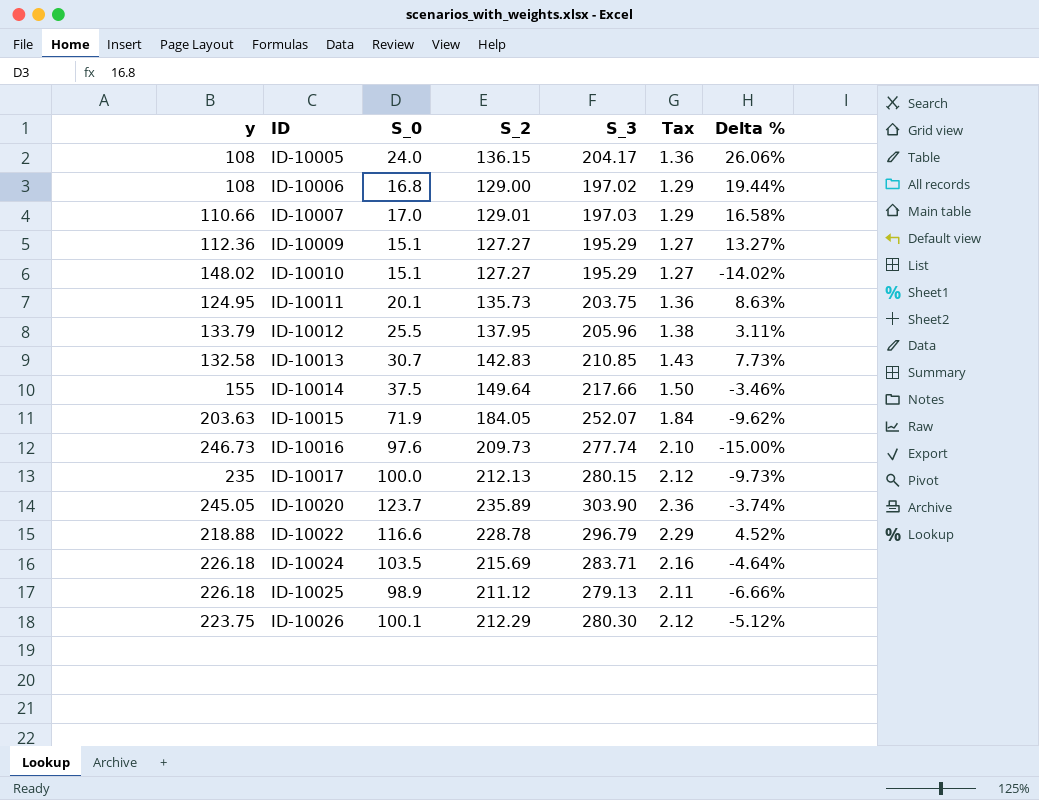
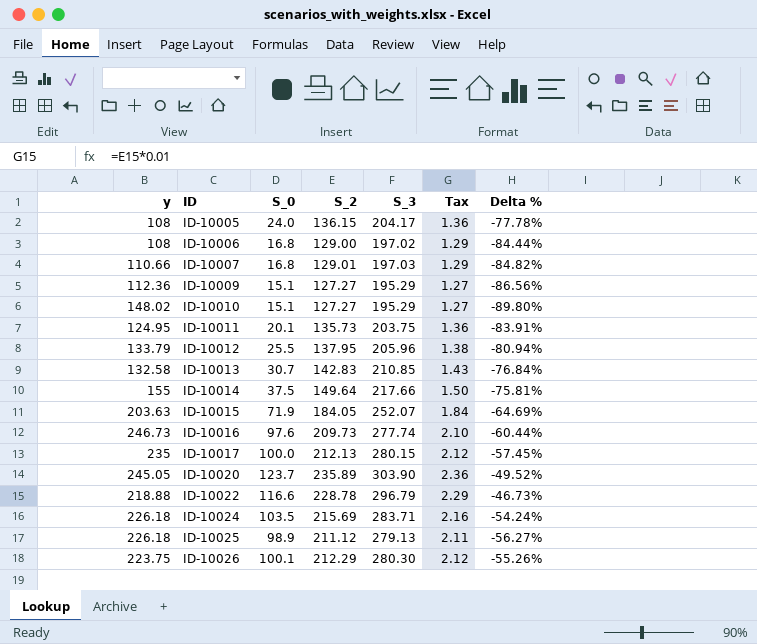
column Delta % | formula: ([S_2] - [y]) / [y] -> ([S_0] - [y]) / [y]
ID-10007 | S_0: 17.0 -> 16.8

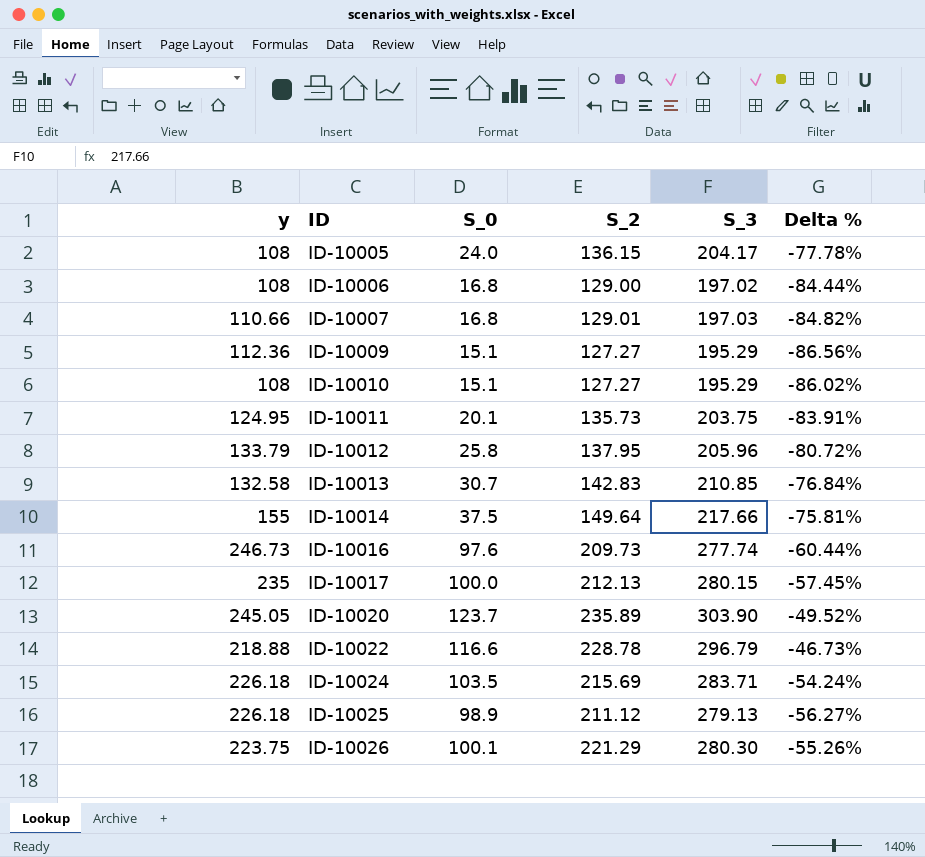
column Tax | formula: [S_2] * 0.01 -> none
row ID-10015: 203.63 | 71.9 | 184.05 | 252.07 | 1.84 | -64.69% -> none
ID-10010 | y: 148.02 -> 108
ID-10010 | Delta %: -89.80% -> -86.02%
ID-10012 | S_0: 25.5 -> 25.8
ID-10012 | Delta %: -80.94% -> -80.72%
ID-10026 | S_2: 212.29 -> 221.29

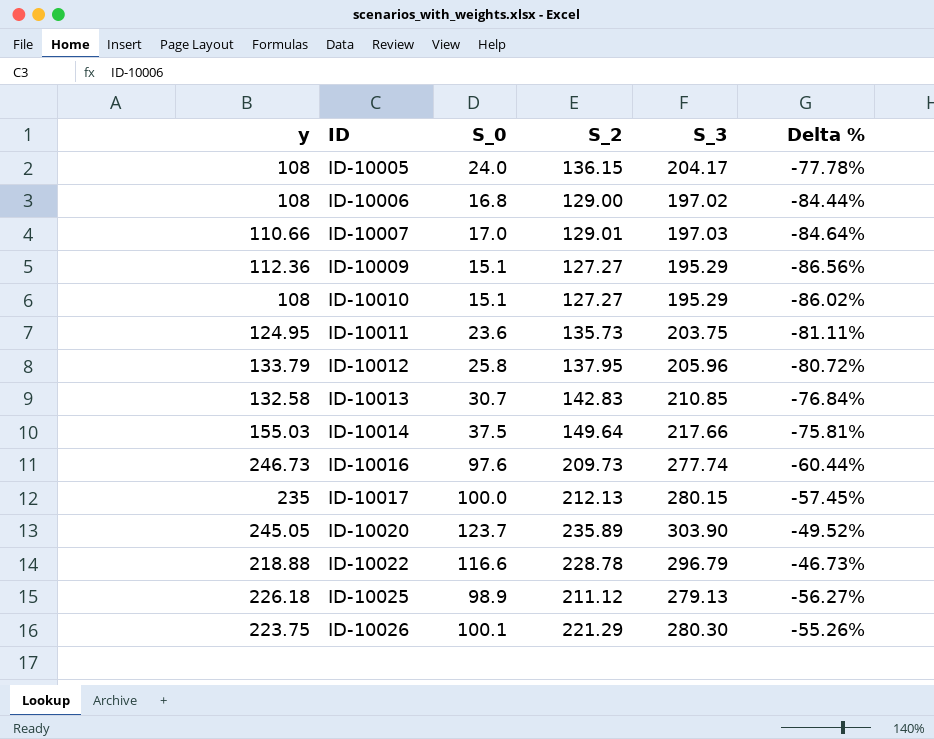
row ID-10024: 226.18 | 103.5 | 215.69 | 283.71 | -54.24% -> none
ID-10007 | S_0: 16.8 -> 17.0
ID-10007 | Delta %: -84.82% -> -84.64%
ID-10011 | S_0: 20.1 -> 23.6
ID-10011 | Delta %: -83.91% -> -81.11%
ID-10014 | y: 155 -> 155.03

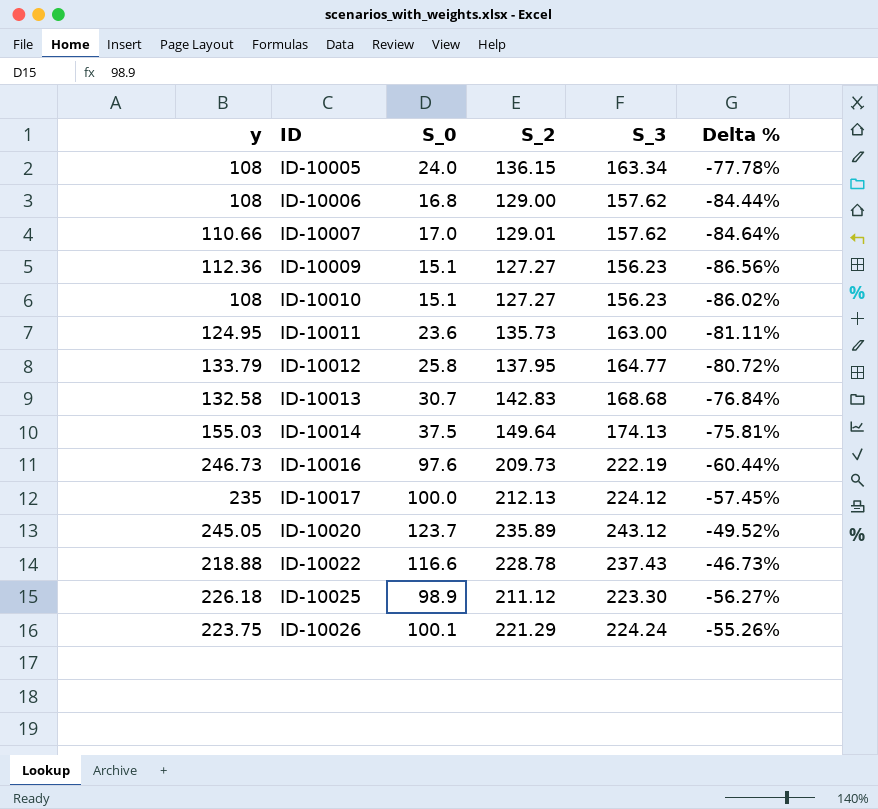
ID-10005 | S_3: 204.17 -> 163.34
ID-10006 | S_3: 197.02 -> 157.62
ID-10007 | S_3: 197.03 -> 157.62
ID-10009 | S_3: 195.29 -> 156.23
ID-10010 | S_3: 195.29 -> 156.23
ID-10011 | S_3: 203.75 -> 163.00
ID-10012 | S_3: 205.96 -> 164.77
ID-10013 | S_3: 210.85 -> 168.68
ID-10014 | S_3: 217.66 -> 174.13
ID-10016 | S_3: 277.74 -> 222.19
ID-10017 | S_3: 280.15 -> 224.12
ID-10020 | S_3: 303.90 -> 243.12
ID-10022 | S_3: 296.79 -> 237.43
ID-10025 | S_3: 279.13 -> 223.30
ID-10026 | S_3: 280.30 -> 224.24

